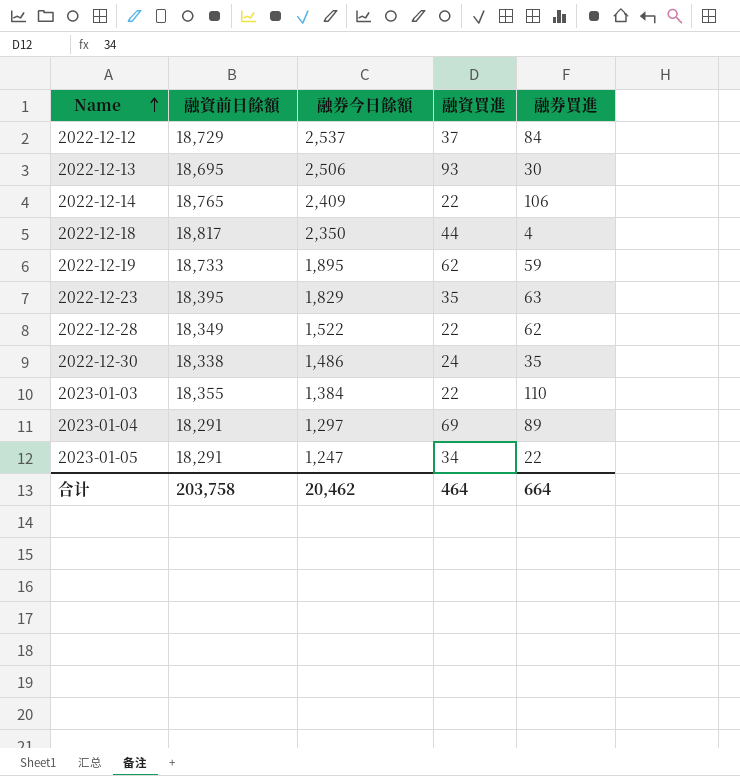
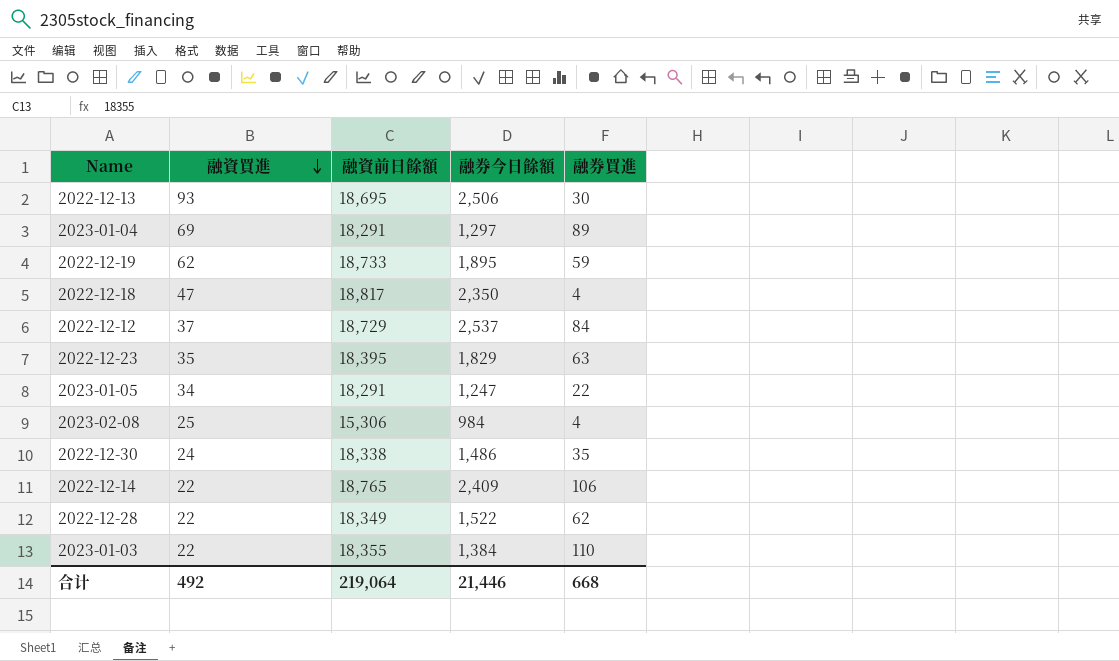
row order: Name ascending -> 融資買進 descending
column 融資買進 | position: 4 -> 2
2022-12-18 | 融資買進: 44 -> 47
row 2023-02-08: none -> 25 | 15,306 | 984 | 4
合计 | 融資買進: 464 -> 492
合计 | 融資前日餘額: 203,758 -> 219,064
合计 | 融券今日餘額: 20,462 -> 21,446
合计 | 融券買進: 664 -> 668

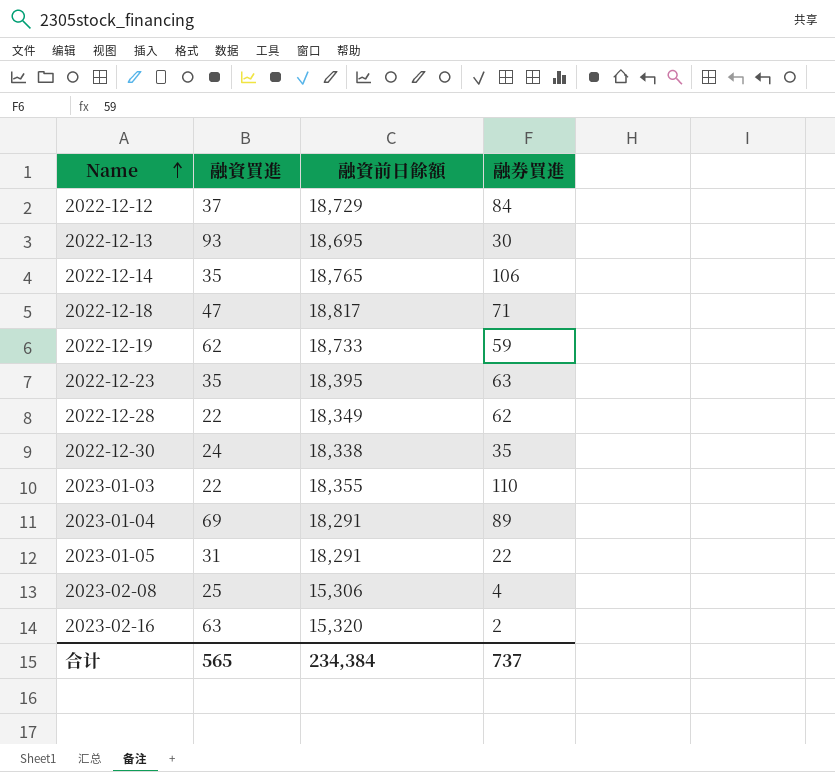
row order: 融資買進 descending -> Name ascending
column 融券今日餘額 | position: 4 -> none
2022-12-14 | 融資買進: 22 -> 35
2022-12-18 | 融券買進: 4 -> 71
2023-01-05 | 融資買進: 34 -> 31
row 2023-02-16: none -> 63 | 15,320 | 2
合计 | 融資買進: 492 -> 565
合计 | 融資前日餘額: 219,064 -> 234,384
合计 | 融券買進: 668 -> 737

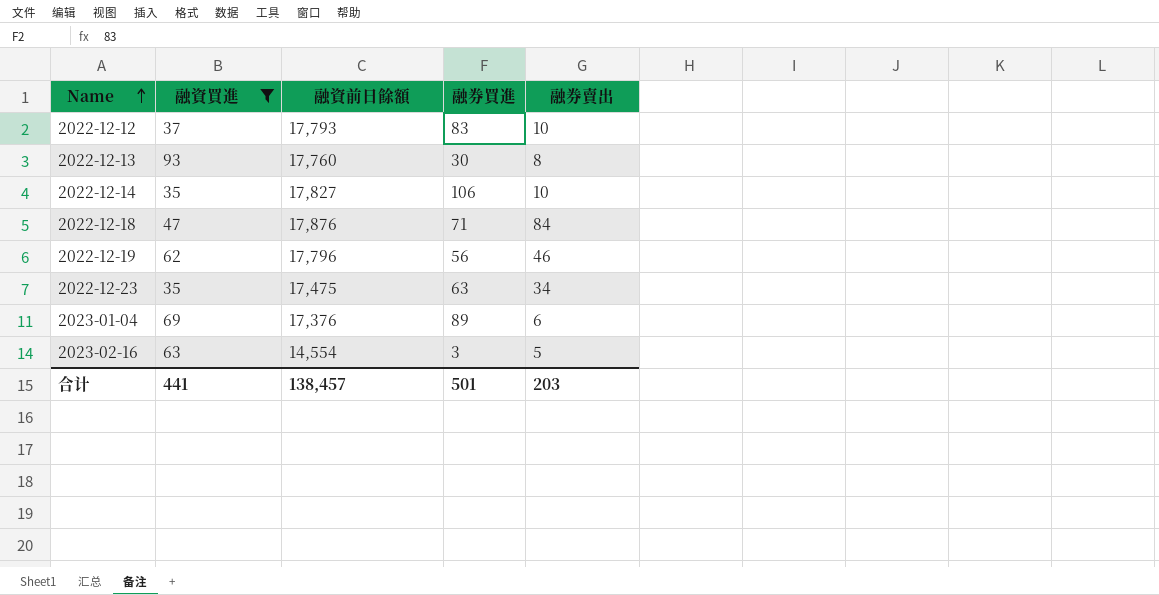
filter: none -> 融資買進 >= 35
column 融券賣出 | position: none -> 5
2022-12-12 | 融資前日餘額: 18,729 -> 17,793
2022-12-12 | 融券買進: 84 -> 83
2022-12-13 | 融資前日餘額: 18,695 -> 17,760
2022-12-14 | 融資前日餘額: 18,765 -> 17,827
2022-12-18 | 融資前日餘額: 18,817 -> 17,876
2022-12-19 | 融資前日餘額: 18,733 -> 17,796
2022-12-19 | 融券買進: 59 -> 56
2022-12-23 | 融資前日餘額: 18,395 -> 17,475
2023-01-04 | 融資前日餘額: 18,291 -> 17,376
2023-02-16 | 融資前日餘額: 15,320 -> 14,554
2023-02-16 | 融券買進: 2 -> 3
合计 | 融資買進: 565 -> 441
合计 | 融資前日餘額: 234,384 -> 138,457
合计 | 融券買進: 737 -> 501

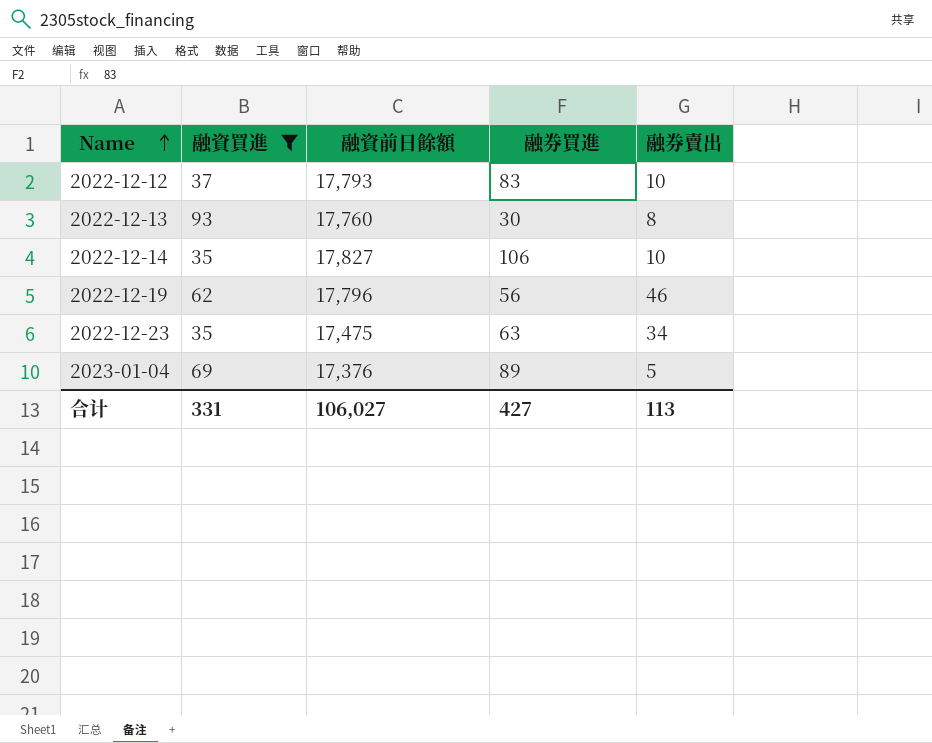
row 2022-12-18: 47 | 17,876 | 71 | 84 -> none
row 2023-02-16: 63 | 14,554 | 3 | 5 -> none
2023-01-04 | 融券賣出: 6 -> 5
合计 | 融資買進: 441 -> 331
合计 | 融資前日餘額: 138,457 -> 106,027
合计 | 融券買進: 501 -> 427
合计 | 融券賣出: 203 -> 113

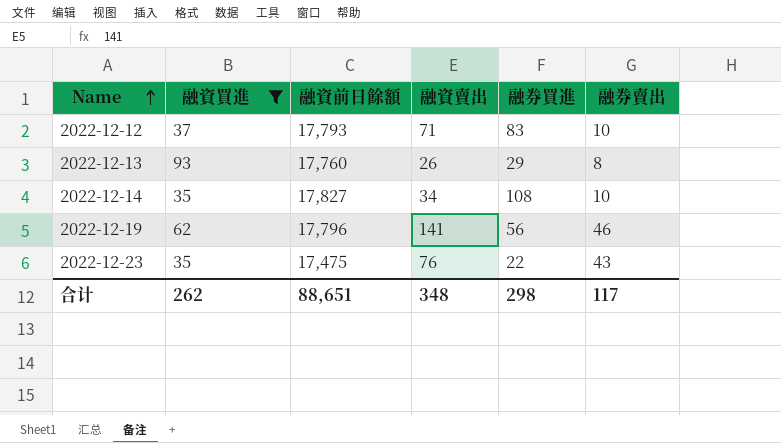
column 融資賣出 | position: none -> 4
row 2023-01-04: 69 | 17,376 | 89 | 5 -> none
2022-12-13 | 融券買進: 30 -> 29
2022-12-14 | 融券買進: 106 -> 108
2022-12-23 | 融券買進: 63 -> 22
2022-12-23 | 融券賣出: 34 -> 43
合计 | 融資買進: 331 -> 262
合计 | 融資前日餘額: 106,027 -> 88,651
合计 | 融券買進: 427 -> 298
合计 | 融券賣出: 113 -> 117

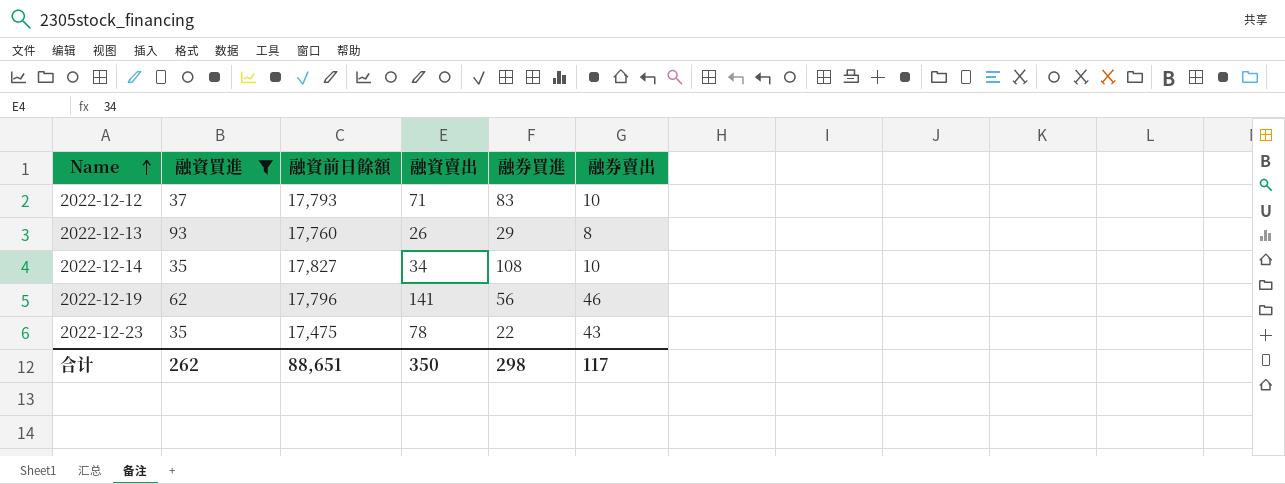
2022-12-23 | 融資賣出: 76 -> 78
合计 | 融資賣出: 348 -> 350

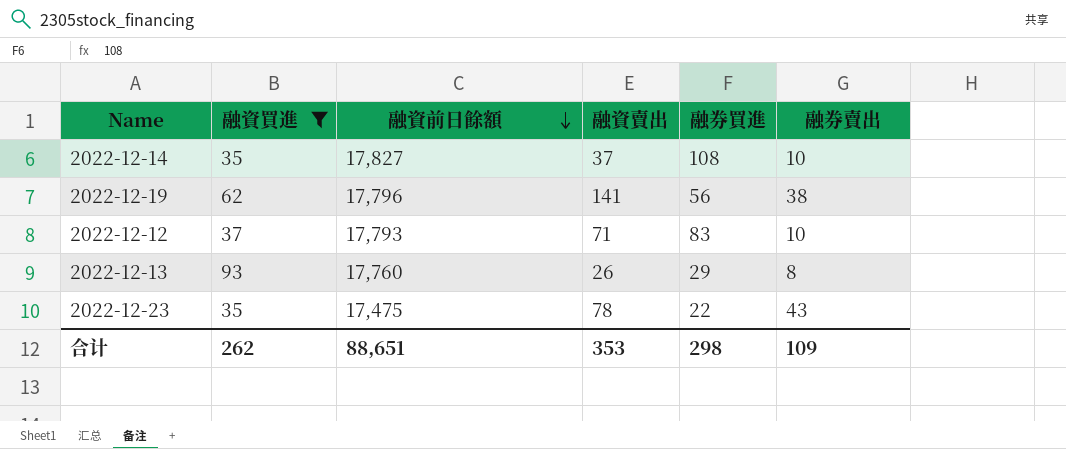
row order: Name ascending -> 融資前日餘額 descending
2022-12-14 | 融資賣出: 34 -> 37
2022-12-19 | 融券賣出: 46 -> 38
合计 | 融資賣出: 350 -> 353
合计 | 融券賣出: 117 -> 109

